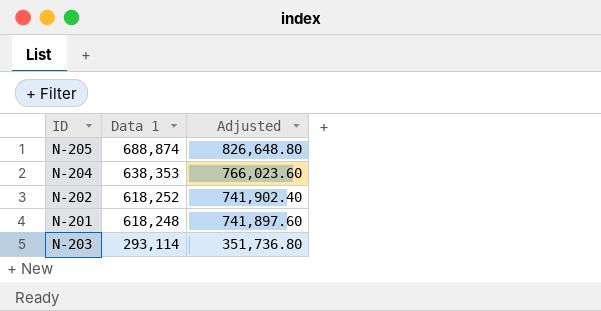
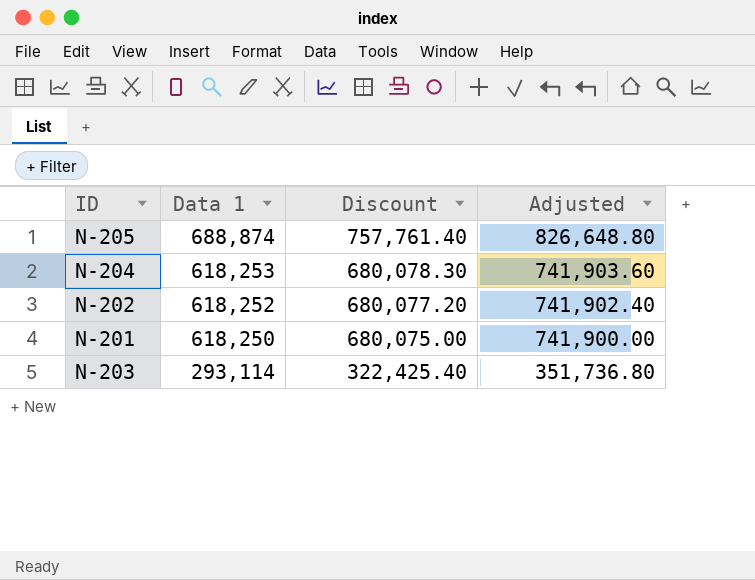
column Discount | formula: none -> [Data 1] * 1.1
N-204 | Data 1: 638,353 -> 618,253
N-204 | Adjusted: 766,023.60 -> 741,903.60
N-201 | Data 1: 618,248 -> 618,250
N-201 | Adjusted: 741,897.60 -> 741,900.00

